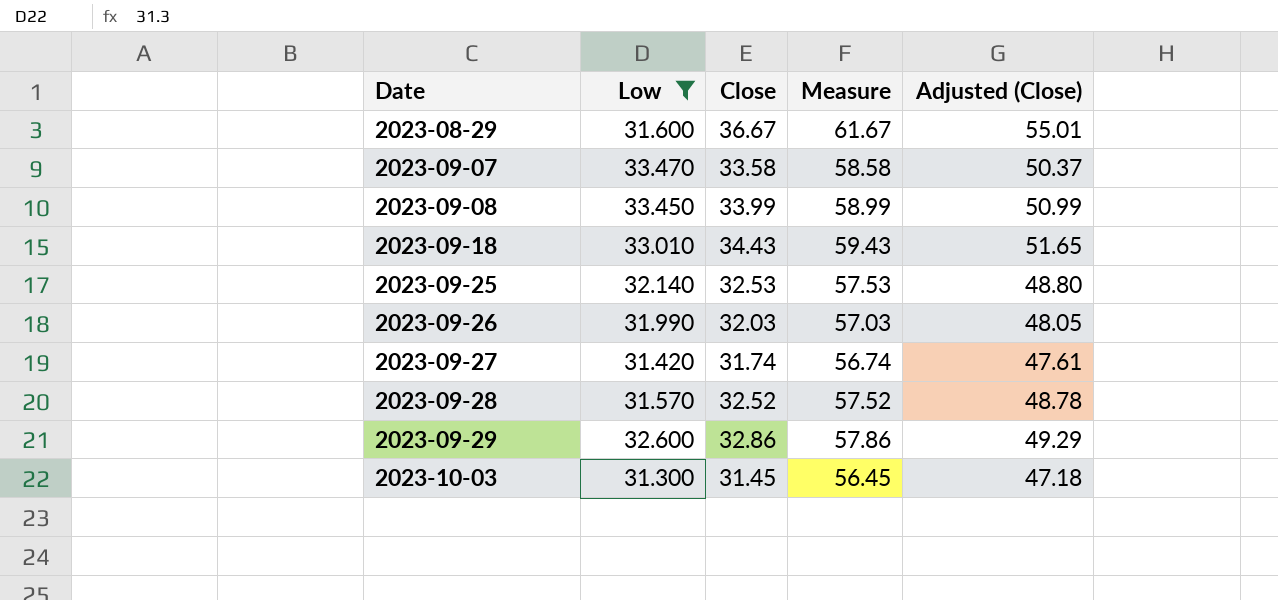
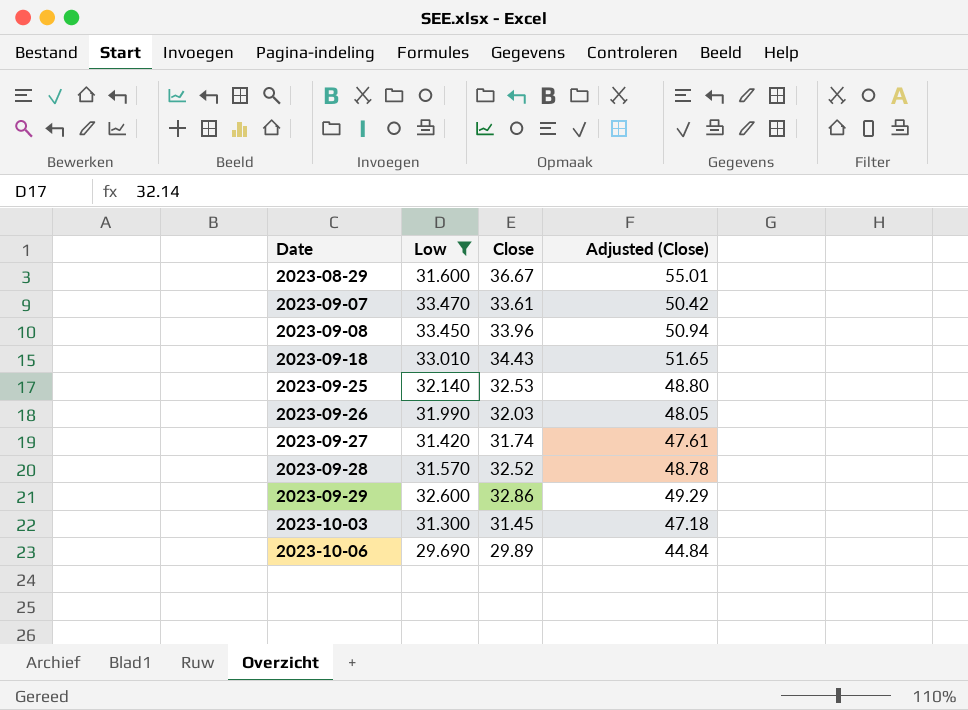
column Measure | formula: [Close] + 25 -> none
2023-09-07 | Close: 33.58 -> 33.61
2023-09-07 | Adjusted (Close): 50.37 -> 50.42
2023-09-08 | Close: 33.99 -> 33.96
2023-09-08 | Adjusted (Close): 50.99 -> 50.94
row 2023-10-06: none -> 29.690 | 29.89 | 44.84

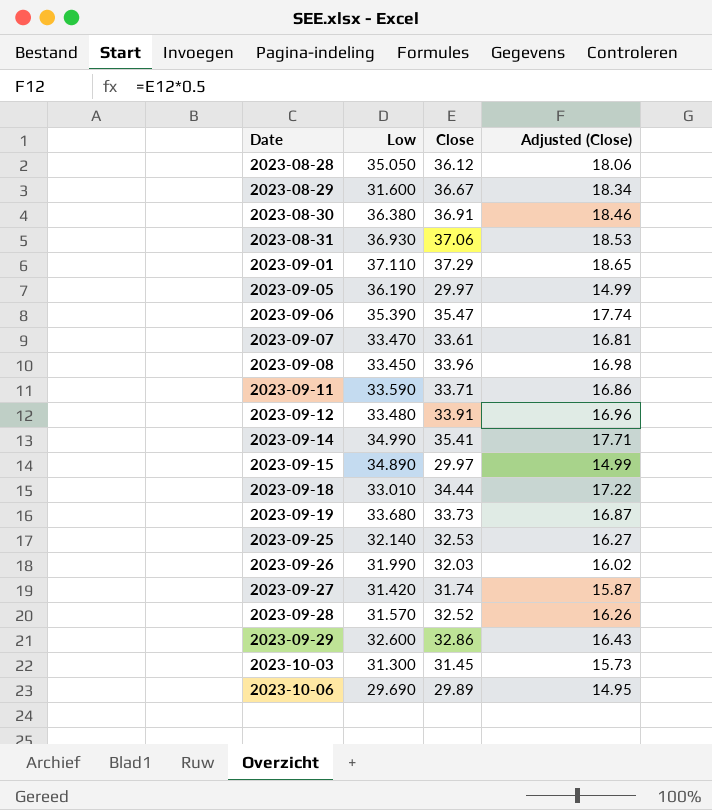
filter: Low <= 33.470 -> none
column Adjusted (Close) | formula: [Close] * 1.5 -> [Close] * 0.5
2023-09-18 | Close: 34.43 -> 34.44

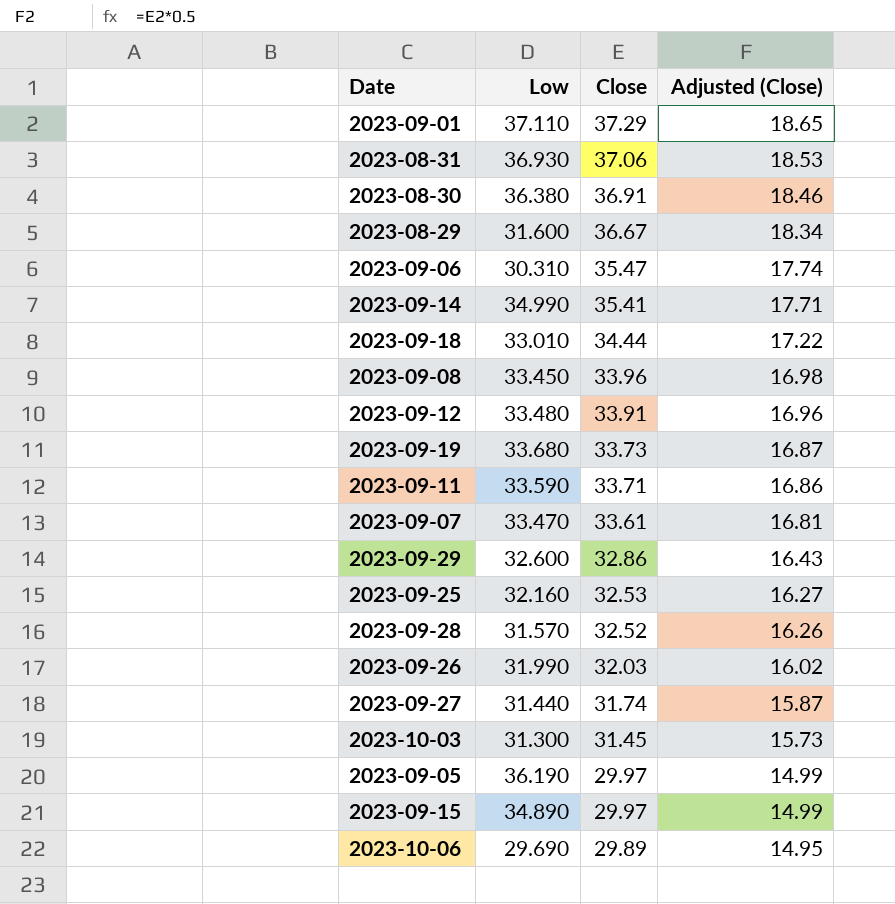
row order: Date ascending -> Close descending
row 2023-08-28: 35.050 | 36.12 | 18.06 -> none
2023-09-06 | Low: 35.390 -> 30.310
2023-09-25 | Low: 32.140 -> 32.160
2023-09-27 | Low: 31.420 -> 31.440

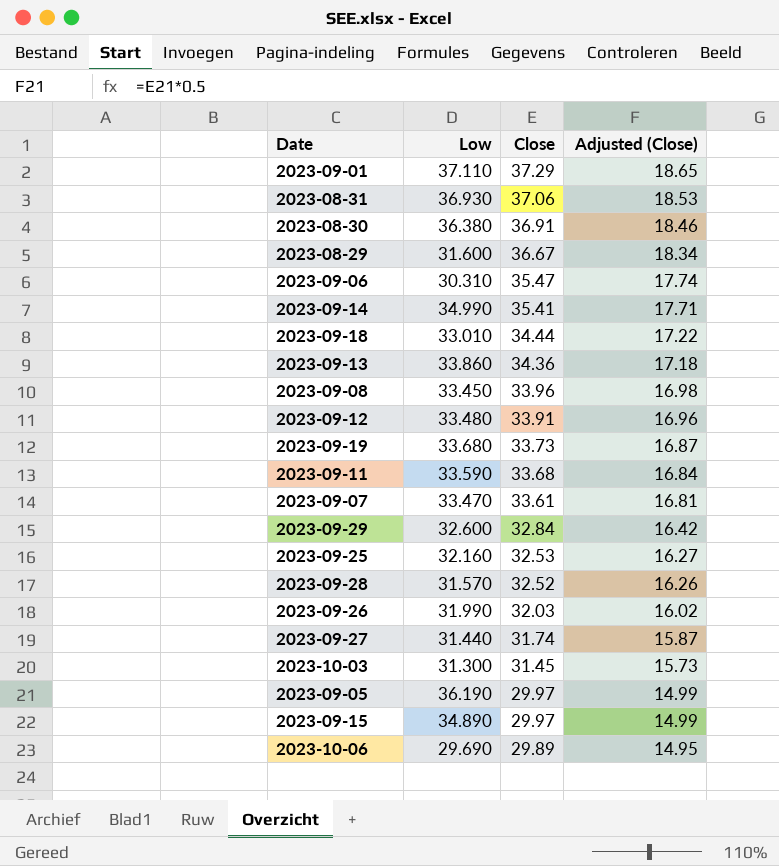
row 2023-09-13: none -> 33.860 | 34.36 | 17.18
2023-09-11 | Close: 33.71 -> 33.68
2023-09-11 | Adjusted (Close): 16.86 -> 16.84
2023-09-29 | Close: 32.86 -> 32.84
2023-09-29 | Adjusted (Close): 16.43 -> 16.42

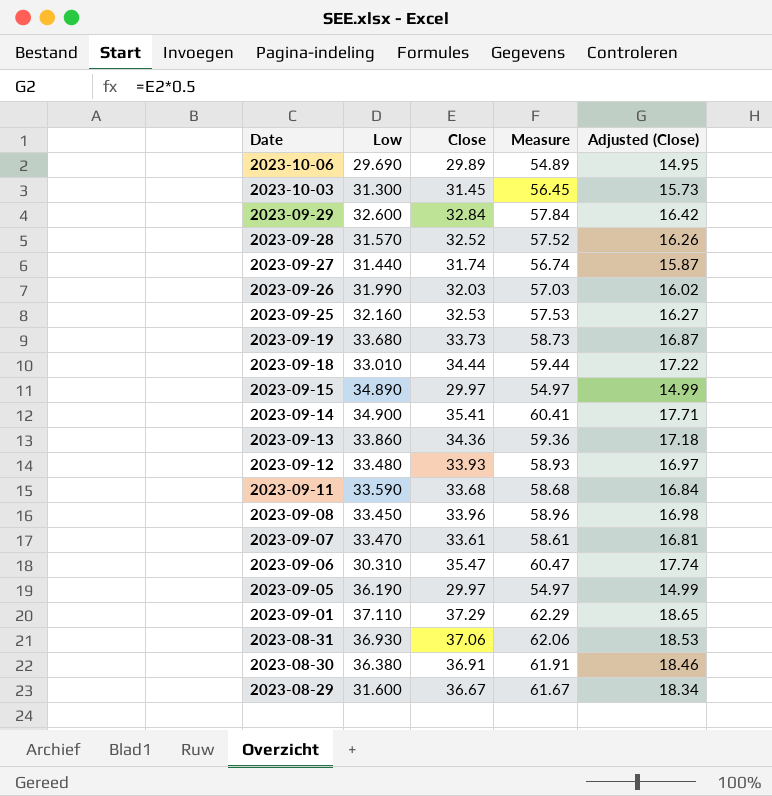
row order: Close descending -> Date descending
column Measure | formula: none -> [Close] + 25
2023-09-14 | Low: 34.990 -> 34.900
2023-09-12 | Close: 33.91 -> 33.93
2023-09-12 | Adjusted (Close): 16.96 -> 16.97

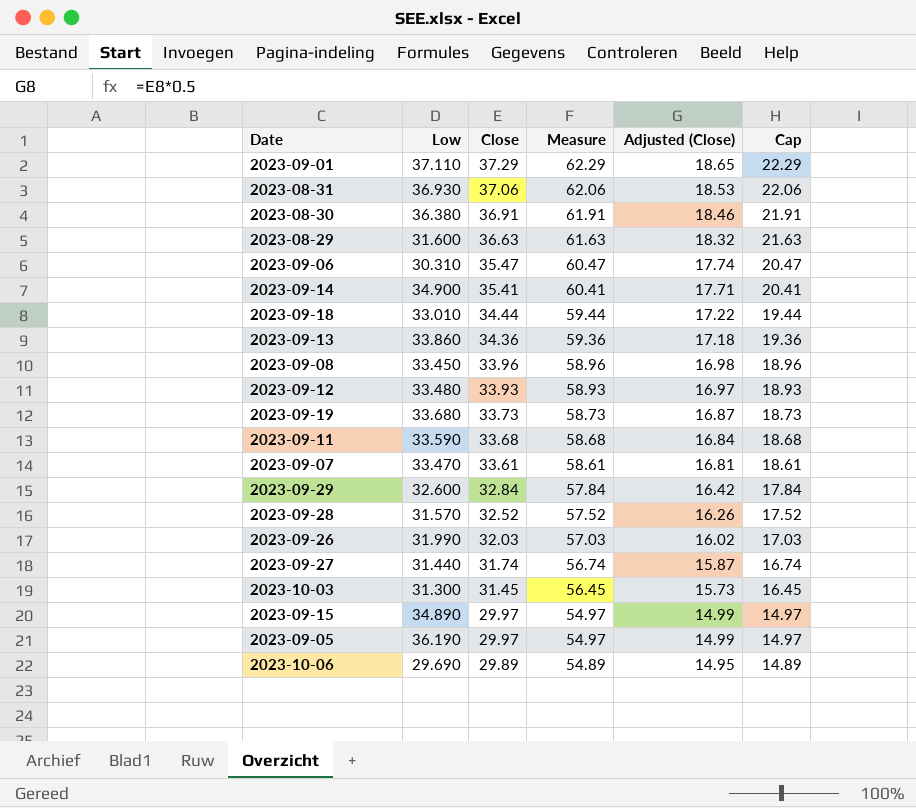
row order: Date descending -> Close descending
column Cap | formula: none -> [Close] - 15
row 2023-09-25: 32.160 | 32.53 | 57.53 | 16.27 -> none
2023-08-29 | Close: 36.67 -> 36.63
2023-08-29 | Measure: 61.67 -> 61.63
2023-08-29 | Adjusted (Close): 18.34 -> 18.32

